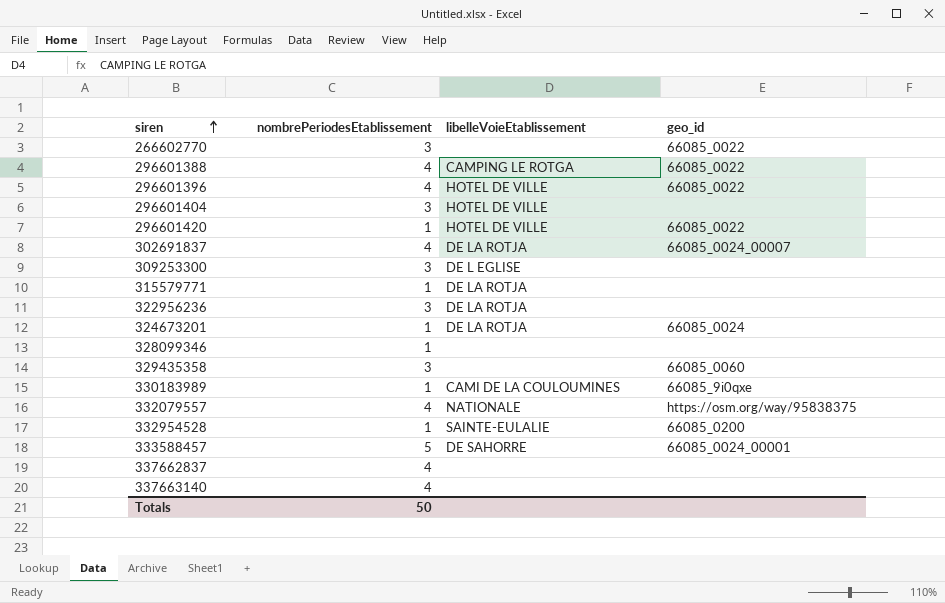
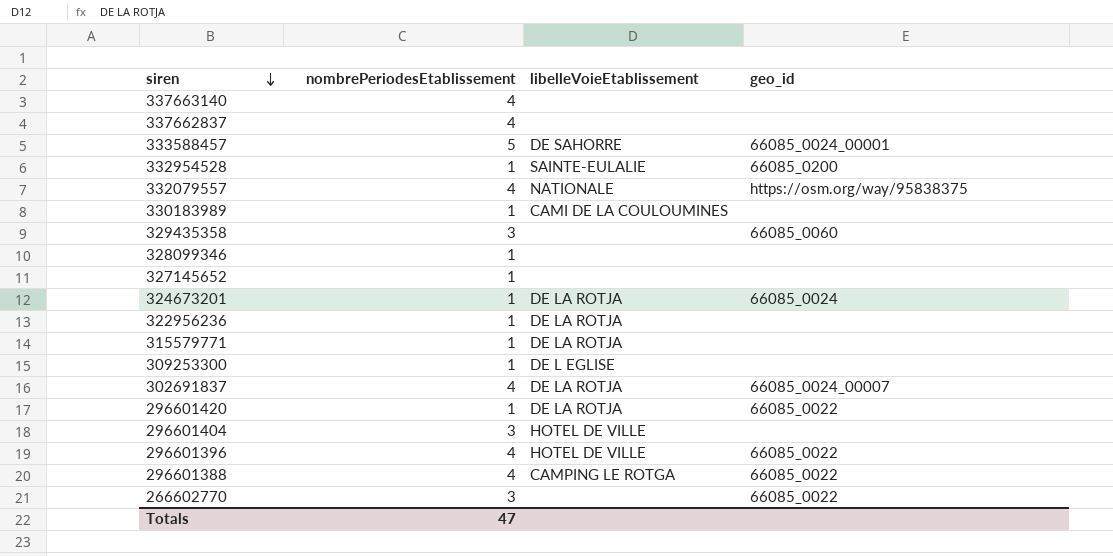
row order: siren ascending -> siren descending
330183989 | geo_id: 66085_9i0qxe -> none
row 327145652: none -> 1 | none | none
322956236 | nombrePeriodesEtablissement: 3 -> 1
309253300 | nombrePeriodesEtablissement: 3 -> 1
296601420 | libelleVoieEtablissement: HOTEL DE VILLE -> DE LA ROTJA
Totals | nombrePeriodesEtablissement: 50 -> 47

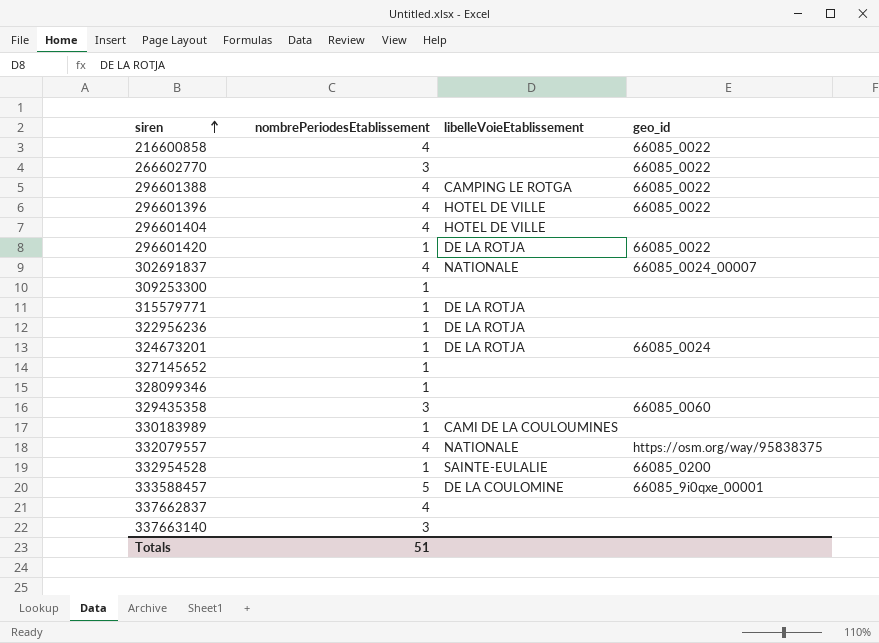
row order: siren descending -> siren ascending
row 216600858: none -> 4 | none | 66085_0022
296601404 | nombrePeriodesEtablissement: 3 -> 4
302691837 | libelleVoieEtablissement: DE LA ROTJA -> NATIONALE
309253300 | libelleVoieEtablissement: DE L EGLISE -> none
333588457 | libelleVoieEtablissement: DE SAHORRE -> DE LA COULOMINE
333588457 | geo_id: 66085_0024_00001 -> 66085_9i0qxe_00001
337663140 | nombrePeriodesEtablissement: 4 -> 3
Totals | nombrePeriodesEtablissement: 47 -> 51

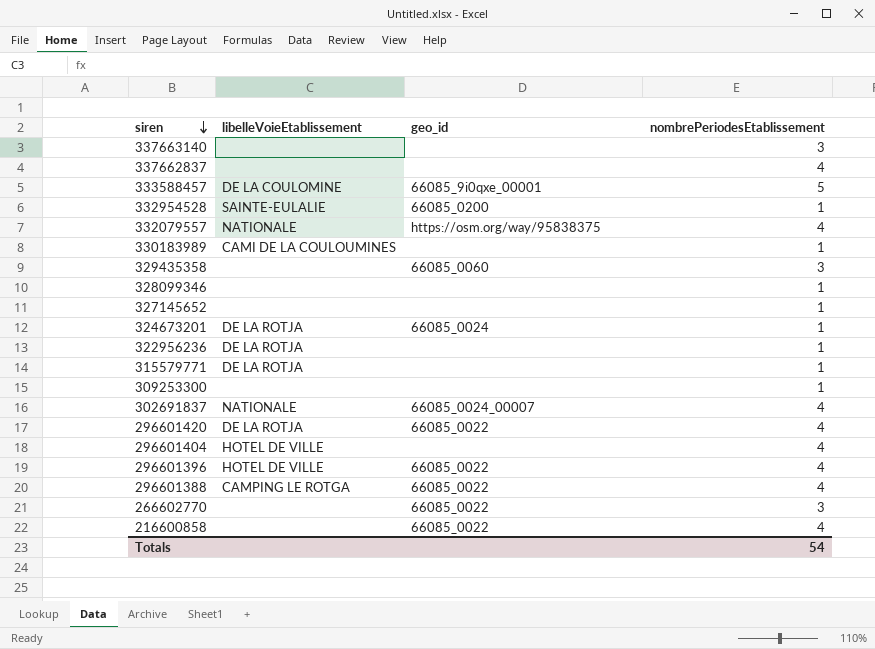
row order: siren ascending -> siren descending
column nombrePeriodesEtablissement | position: 2 -> 4
296601420 | nombrePeriodesEtablissement: 1 -> 4
Totals | nombrePeriodesEtablissement: 51 -> 54

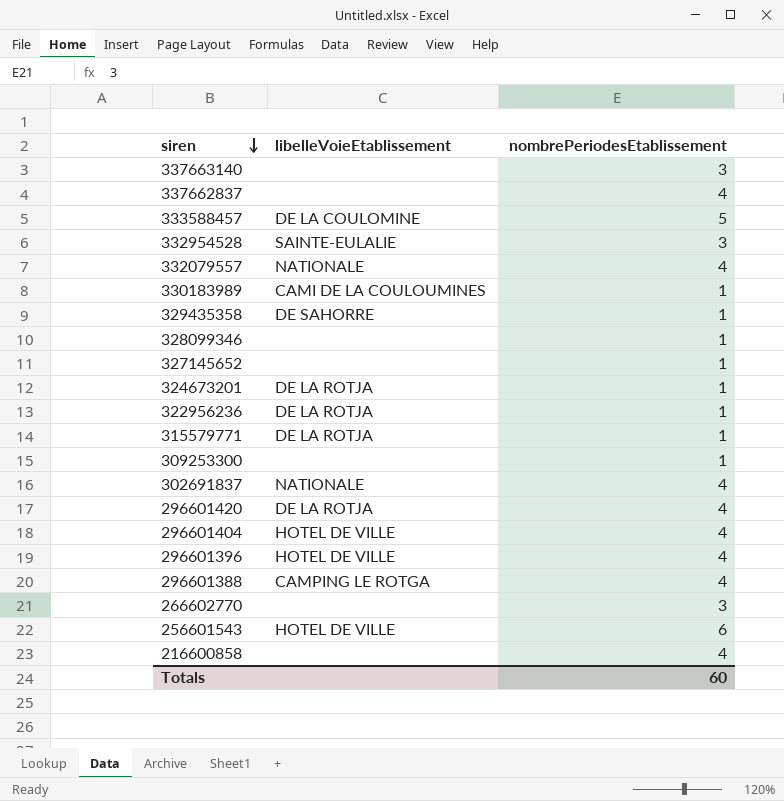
column geo_id | position: 3 -> none
332954528 | nombrePeriodesEtablissement: 1 -> 3
329435358 | libelleVoieEtablissement: none -> DE SAHORRE
329435358 | nombrePeriodesEtablissement: 3 -> 1
row 256601543: none -> HOTEL DE VILLE | 6
Totals | nombrePeriodesEtablissement: 54 -> 60

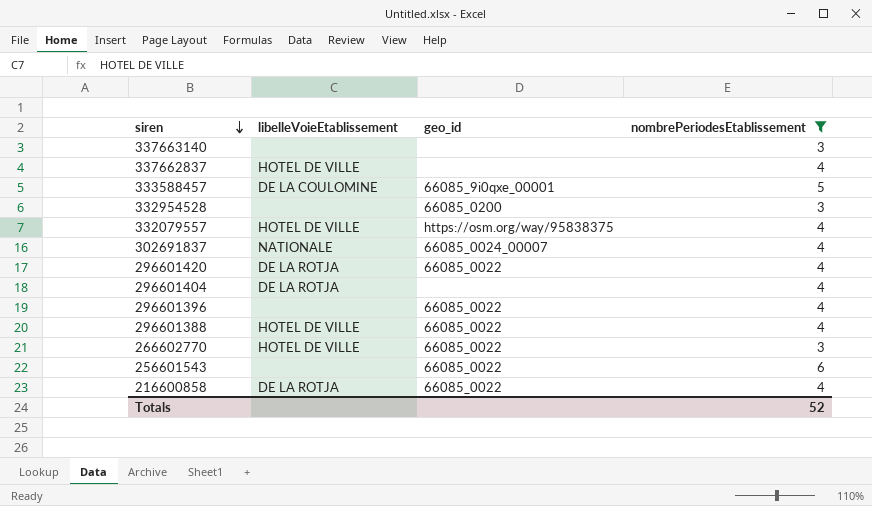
filter: none -> nombrePeriodesEtablissement != 1
column geo_id | position: none -> 3
337662837 | libelleVoieEtablissement: none -> HOTEL DE VILLE
332954528 | libelleVoieEtablissement: SAINTE-EULALIE -> none
332079557 | libelleVoieEtablissement: NATIONALE -> HOTEL DE VILLE
296601404 | libelleVoieEtablissement: HOTEL DE VILLE -> DE LA ROTJA
296601396 | libelleVoieEtablissement: HOTEL DE VILLE -> none
296601388 | libelleVoieEtablissement: CAMPING LE ROTGA -> HOTEL DE VILLE
266602770 | libelleVoieEtablissement: none -> HOTEL DE VILLE
256601543 | libelleVoieEtablissement: HOTEL DE VILLE -> none
216600858 | libelleVoieEtablissement: none -> DE LA ROTJA
Totals | nombrePeriodesEtablissement: 60 -> 52

